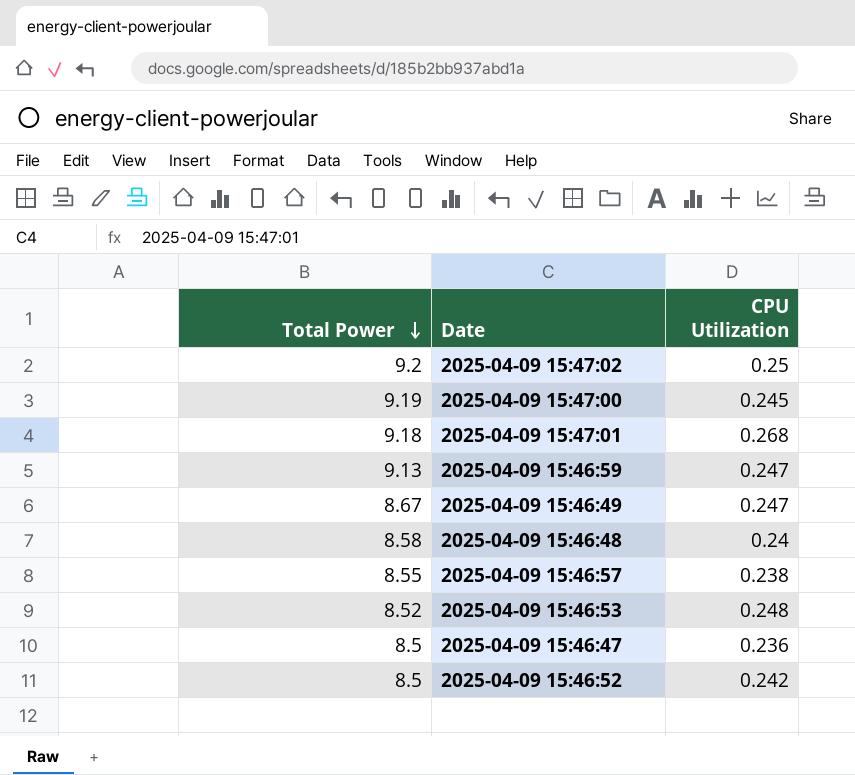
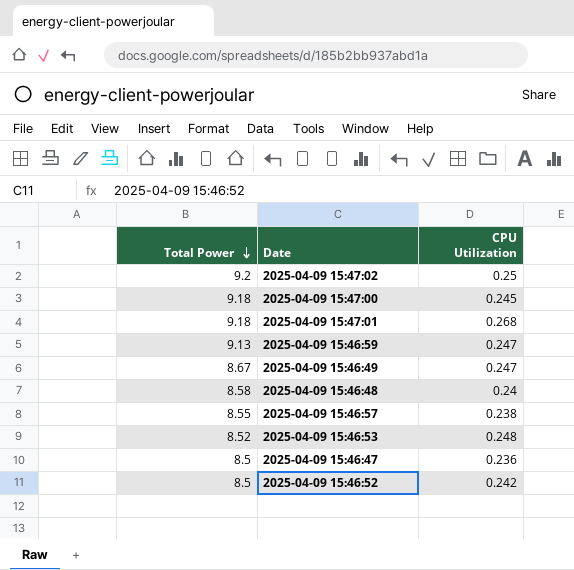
2025-04-09 15:47:00 | Total Power: 9.19 -> 9.18

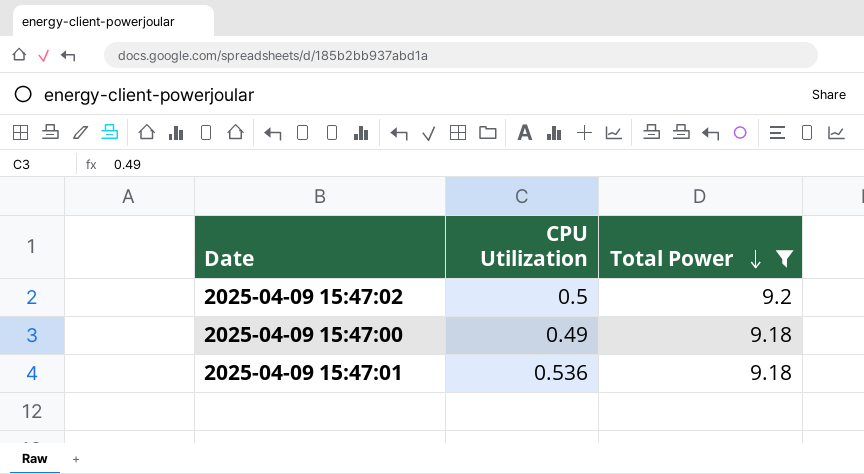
filter: none -> Total Power >= 9.18
column Total Power | position: 1 -> 3
2025-04-09 15:47:02 | CPU Utilization: 0.25 -> 0.5
2025-04-09 15:47:00 | CPU Utilization: 0.245 -> 0.49
2025-04-09 15:47:01 | CPU Utilization: 0.268 -> 0.536

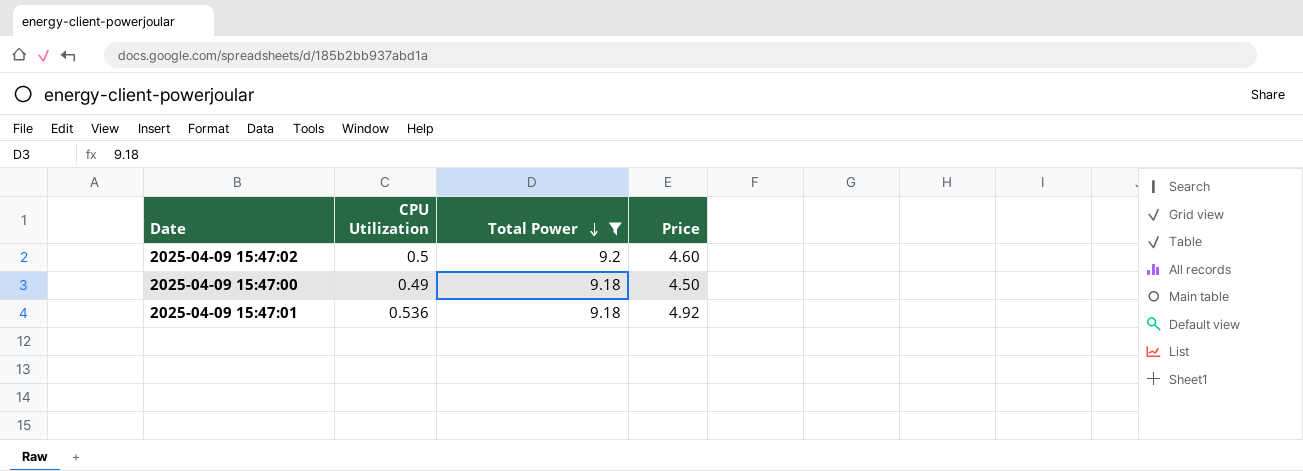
column Price | formula: none -> [CPU Utilization] * [Total Power]

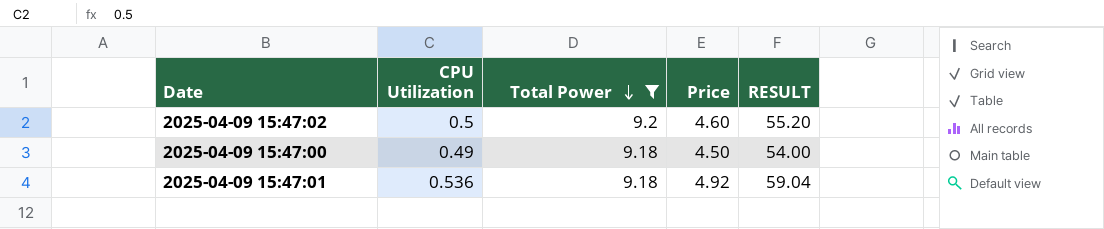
column RESULT | formula: none -> [Price] * 12

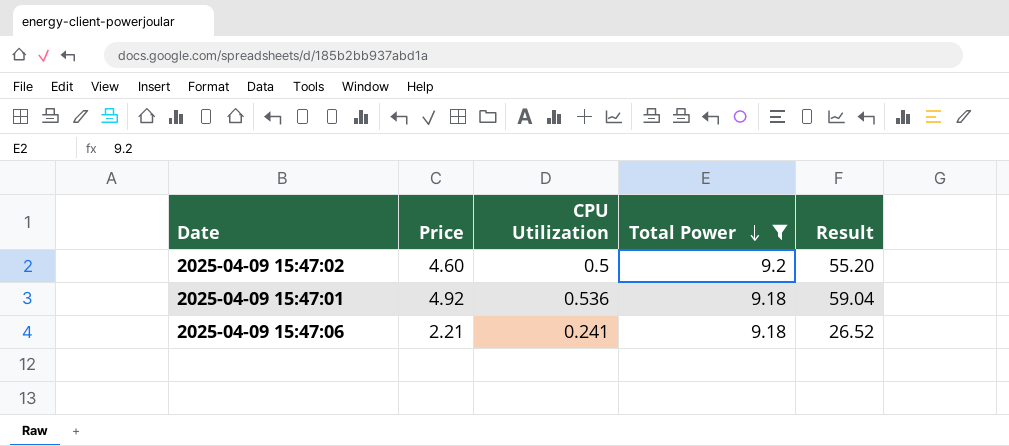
column Price | position: 4 -> 2
column name: RESULT -> Result
row 2025-04-09 15:47:00: 0.49 | 9.18 | 4.50 | 54.00 -> none
row 2025-04-09 15:47:06: none -> 2.21 | 0.241 | 9.18 | 26.52

